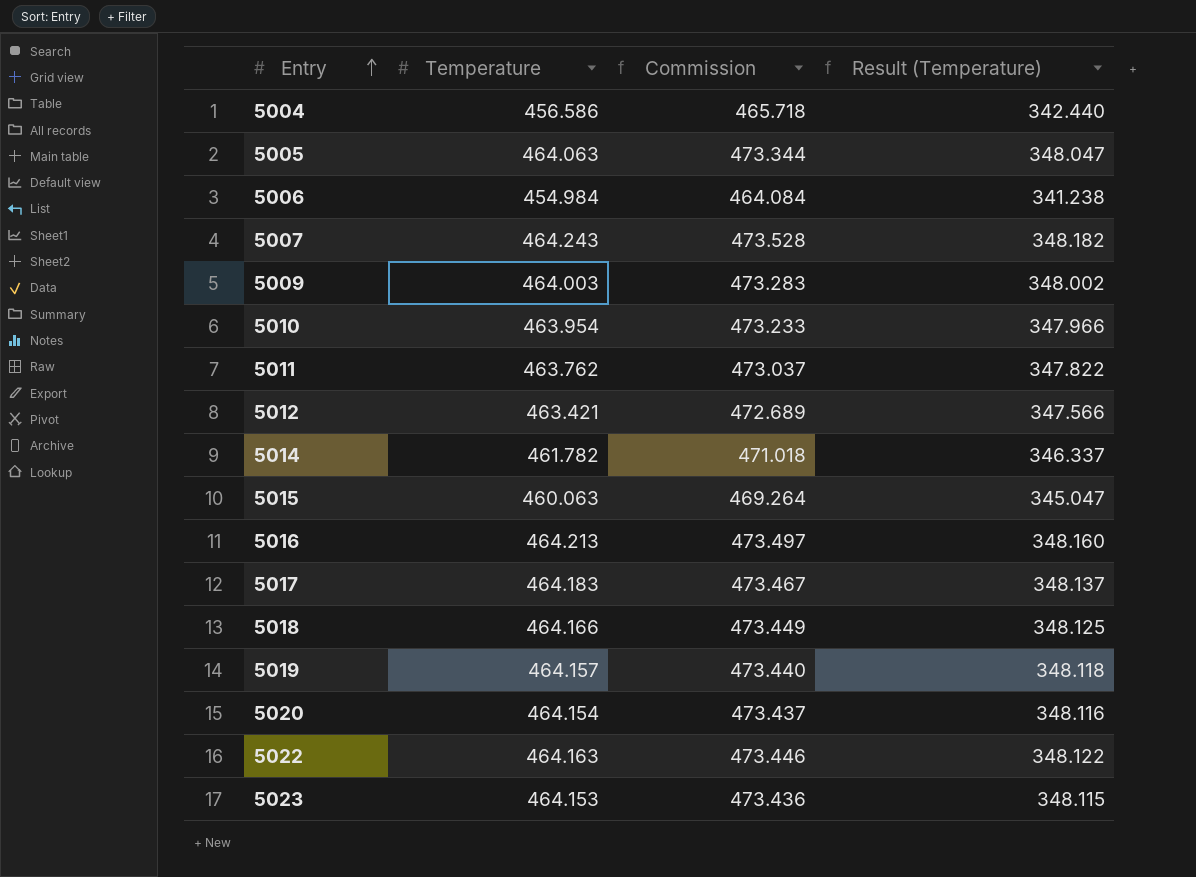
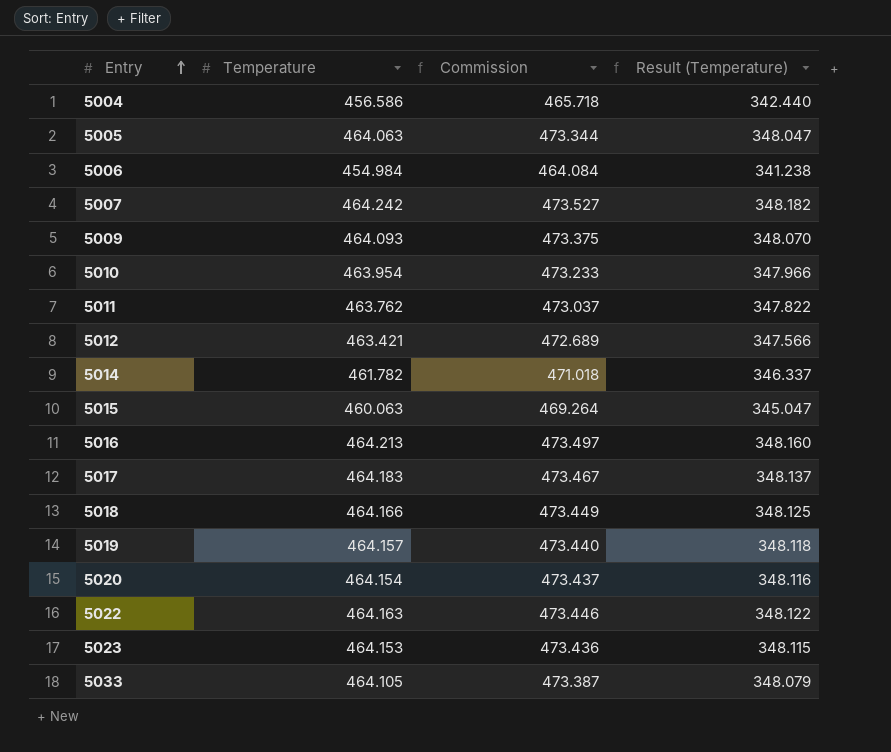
5007 | Temperature: 464.243 -> 464.242
5007 | Commission: 473.528 -> 473.527
5009 | Temperature: 464.003 -> 464.093
5009 | Commission: 473.283 -> 473.375
5009 | Result (Temperature): 348.002 -> 348.070
row 5033: none -> 464.105 | 473.387 | 348.079

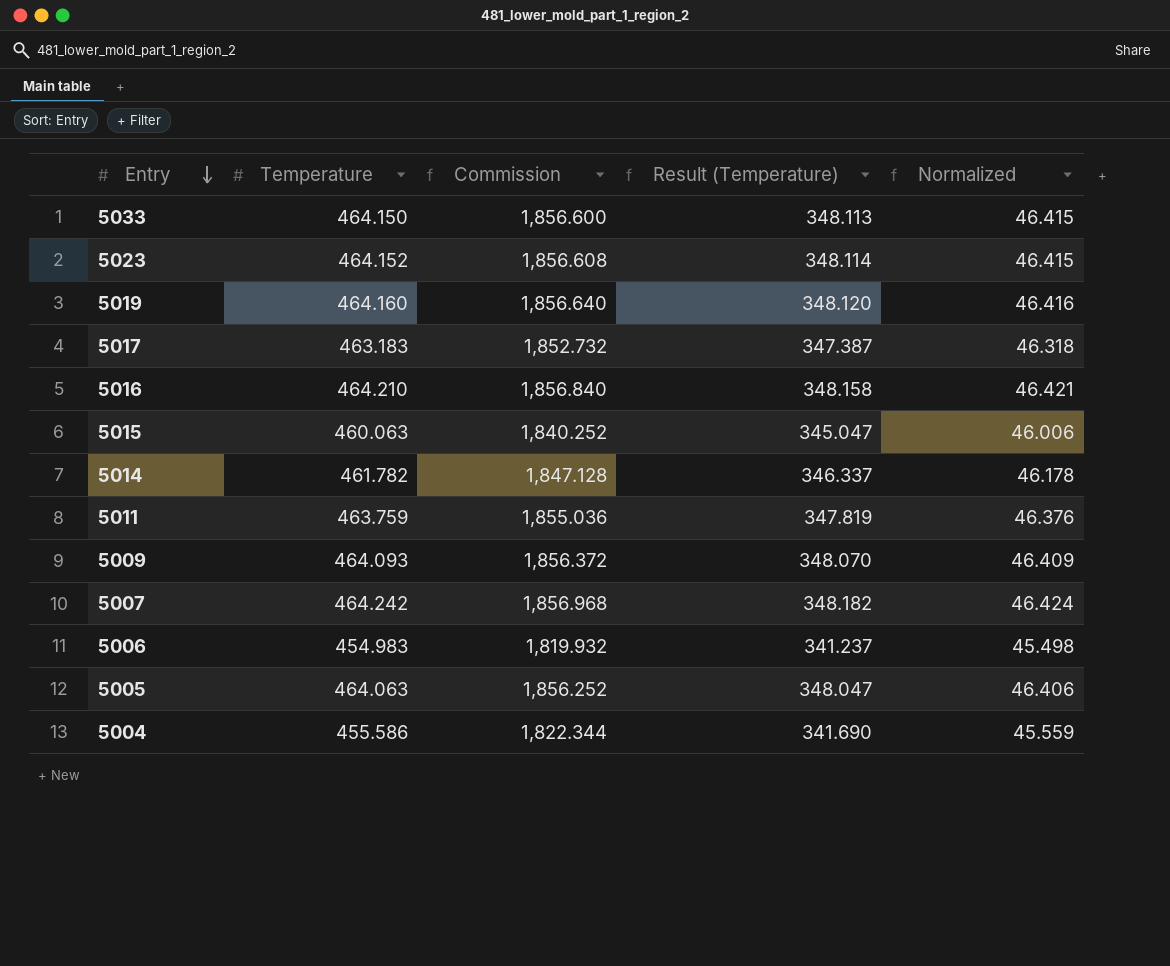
row order: Entry ascending -> Entry descending
column Commission | formula: [Temperature] * 1.02 -> [Temperature] * 4
column Normalized | formula: none -> [Temperature] * 0.1
row 5010: 463.954 | 473.233 | 347.966 -> none
row 5012: 463.421 | 472.689 | 347.566 -> none
row 5018: 464.166 | 473.449 | 348.125 -> none
row 5020: 464.154 | 473.437 | 348.116 -> none
row 5022: 464.163 | 473.446 | 348.122 -> none
5033 | Temperature: 464.105 -> 464.150
5033 | Result (Temperature): 348.079 -> 348.113
5023 | Temperature: 464.153 -> 464.152
5023 | Result (Temperature): 348.115 -> 348.114
5019 | Temperature: 464.157 -> 464.160
5019 | Result (Temperature): 348.118 -> 348.120
5017 | Temperature: 464.183 -> 463.183
5017 | Result (Temperature): 348.137 -> 347.387
5016 | Temperature: 464.213 -> 464.210
5016 | Result (Temperature): 348.160 -> 348.158
5011 | Temperature: 463.762 -> 463.759
5011 | Result (Temperature): 347.822 -> 347.819
5006 | Temperature: 454.984 -> 454.983
5006 | Result (Temperature): 341.238 -> 341.237
5004 | Temperature: 456.586 -> 455.586
5004 | Result (Temperature): 342.440 -> 341.690

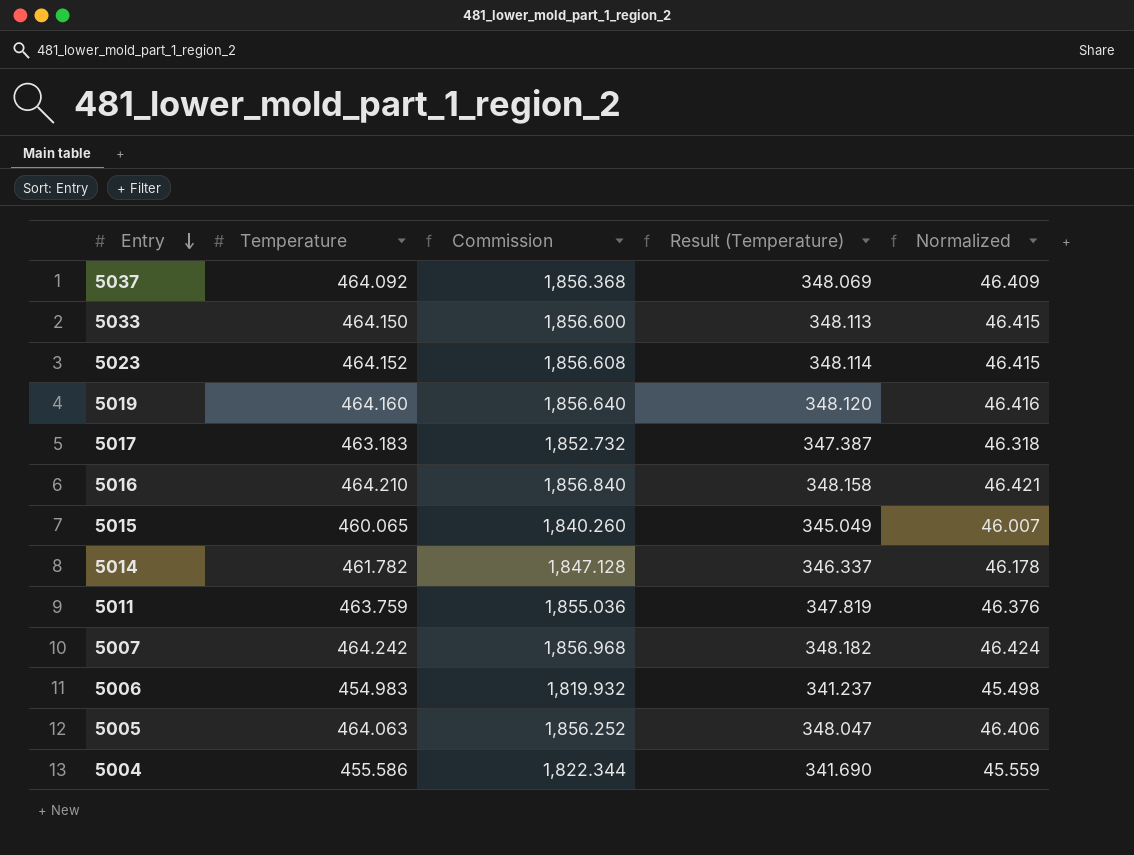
row 5009: 464.093 | 1,856.372 | 348.070 | 46.409 -> none
row 5037: none -> 464.092 | 1,856.368 | 348.069 | 46.409
5015 | Temperature: 460.063 -> 460.065
5015 | Commission: 1,840.252 -> 1,840.260
5015 | Result (Temperature): 345.047 -> 345.049
5015 | Normalized: 46.006 -> 46.007

